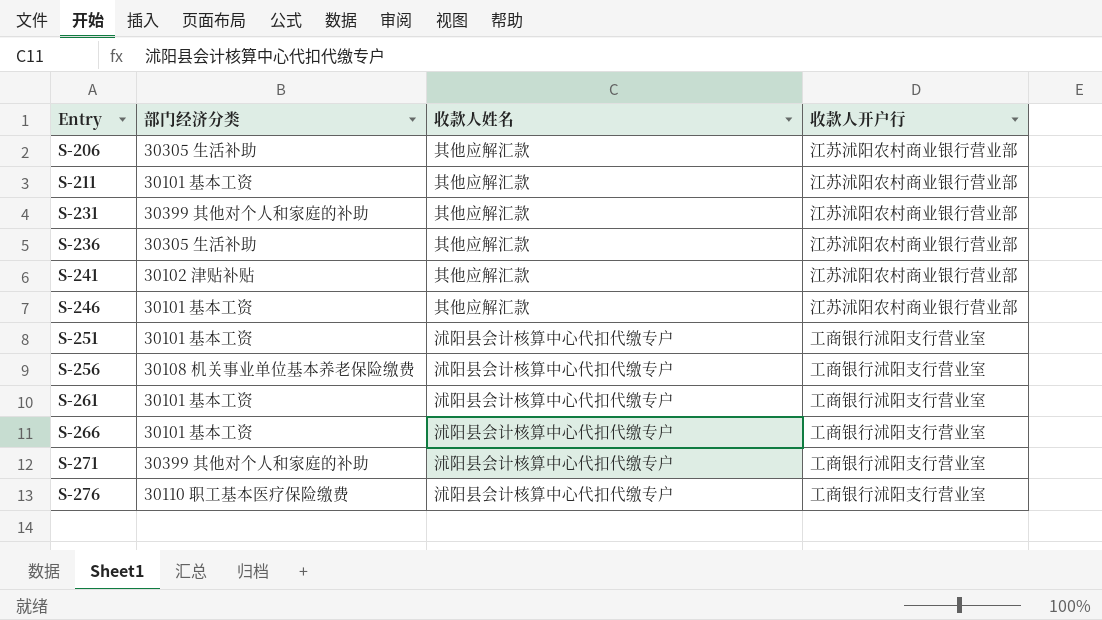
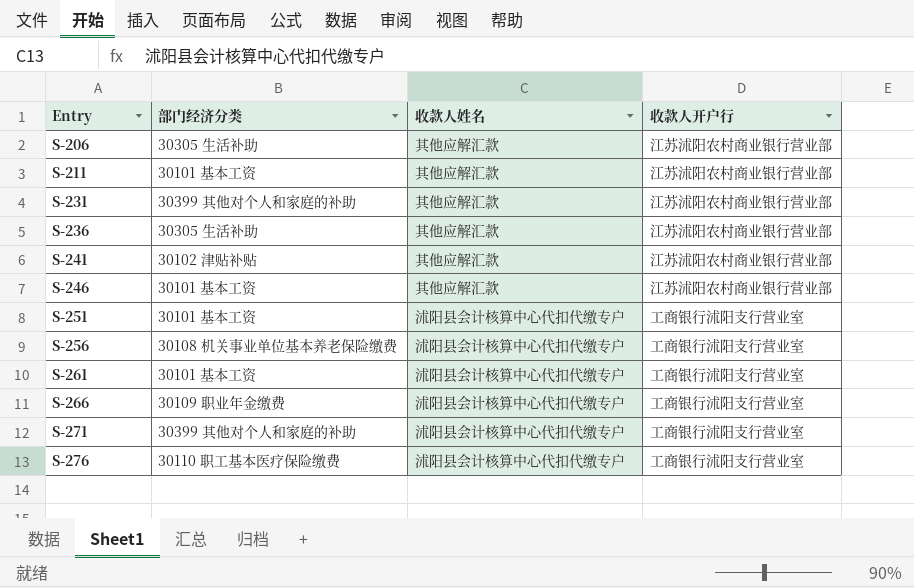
S-266 | 部门经济分类: 30101 基本工资 -> 30109 职业年金缴费

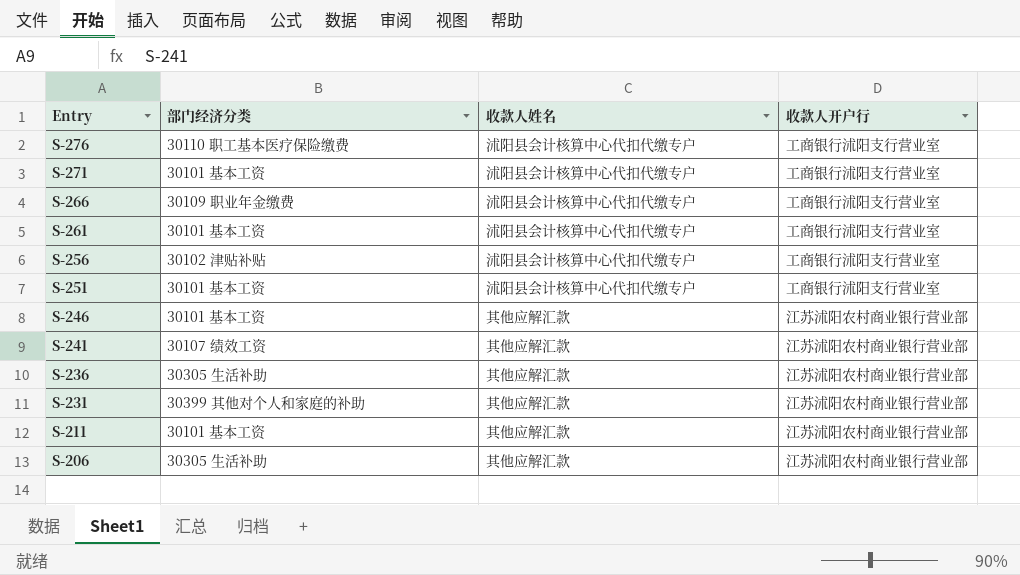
row order: Entry ascending -> Entry descending
S-271 | 部门经济分类: 30399 其他对个人和家庭的补助 -> 30101 基本工资
S-256 | 部门经济分类: 30108 机关事业单位基本养老保险缴费 -> 30102 津贴补贴
S-241 | 部门经济分类: 30102 津贴补贴 -> 30107 绩效工资

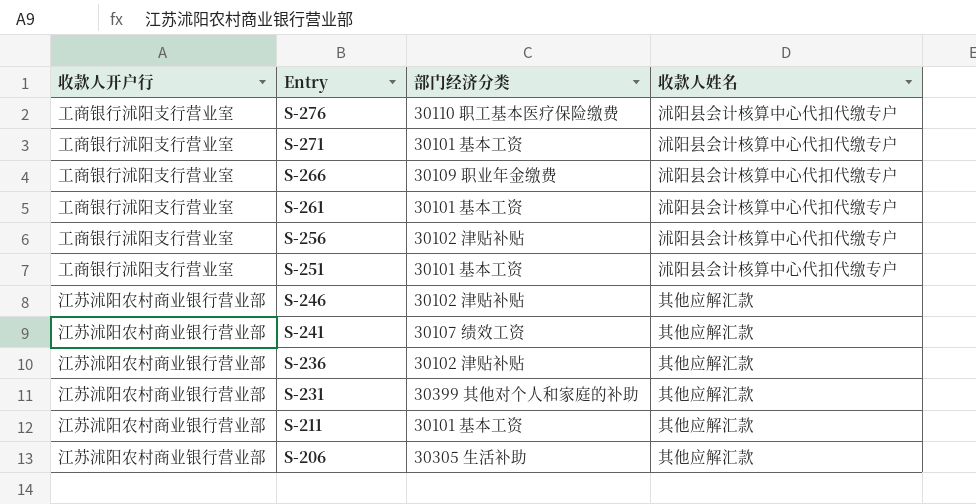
column 收款人开户行 | position: 4 -> 1
S-246 | 部门经济分类: 30101 基本工资 -> 30102 津贴补贴
S-236 | 部门经济分类: 30305 生活补助 -> 30102 津贴补贴

